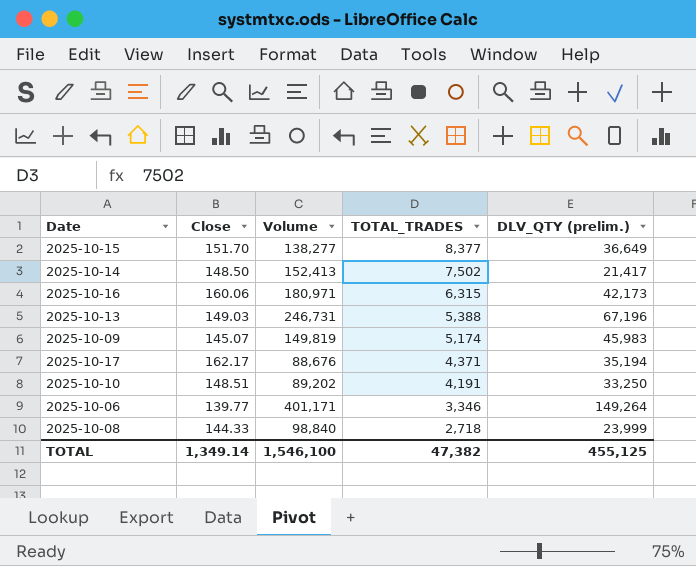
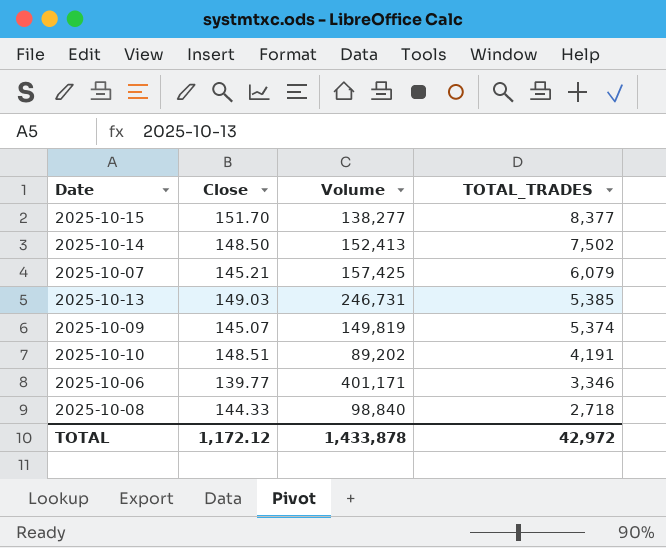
column DLV_QTY (prelim.) | position: 5 -> none
row 2025-10-16: 160.06 | 180,971 | 6,315 | 42,173 -> none
row 2025-10-17: 162.17 | 88,676 | 4,371 | 35,194 -> none
row 2025-10-07: none -> 145.21 | 157,425 | 6,079
2025-10-13 | TOTAL_TRADES: 5,388 -> 5,385
2025-10-09 | TOTAL_TRADES: 5,174 -> 5,374
TOTAL | Close: 1,349.14 -> 1,172.12
TOTAL | Volume: 1,546,100 -> 1,433,878
TOTAL | TOTAL_TRADES: 47,382 -> 42,972

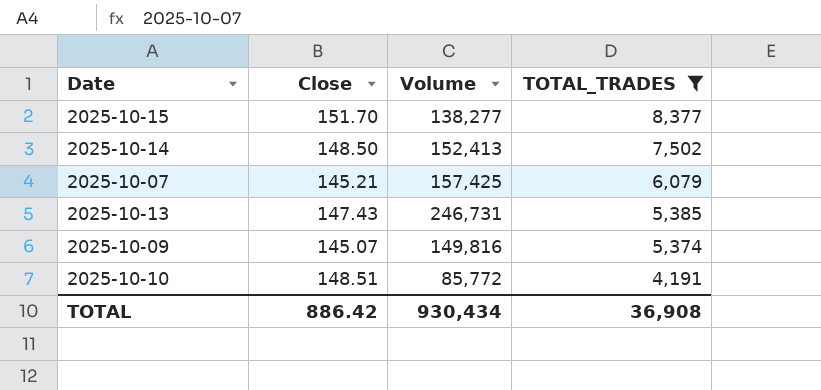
filter: none -> TOTAL_TRADES >= 4,191
2025-10-13 | Close: 149.03 -> 147.43
2025-10-09 | Volume: 149,819 -> 149,816
2025-10-10 | Volume: 89,202 -> 85,772
TOTAL | Close: 1,172.12 -> 886.42
TOTAL | Volume: 1,433,878 -> 930,434
TOTAL | TOTAL_TRADES: 42,972 -> 36,908

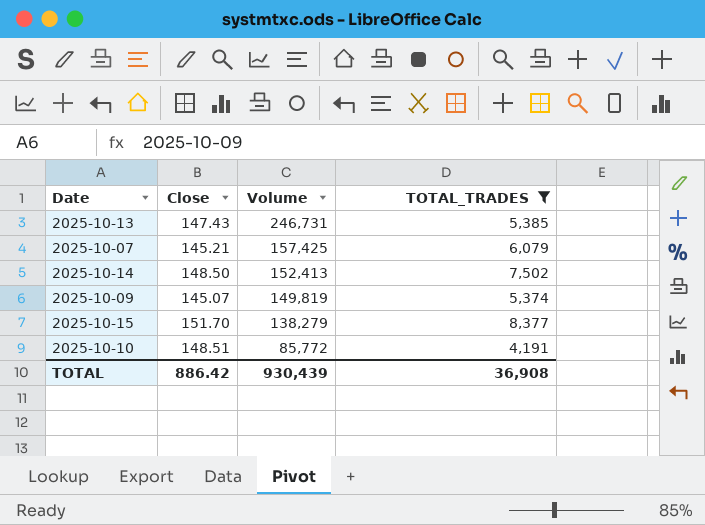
row order: TOTAL_TRADES descending -> Volume descending
2025-10-09 | Volume: 149,816 -> 149,819
2025-10-15 | Volume: 138,277 -> 138,279
TOTAL | Volume: 930,434 -> 930,439

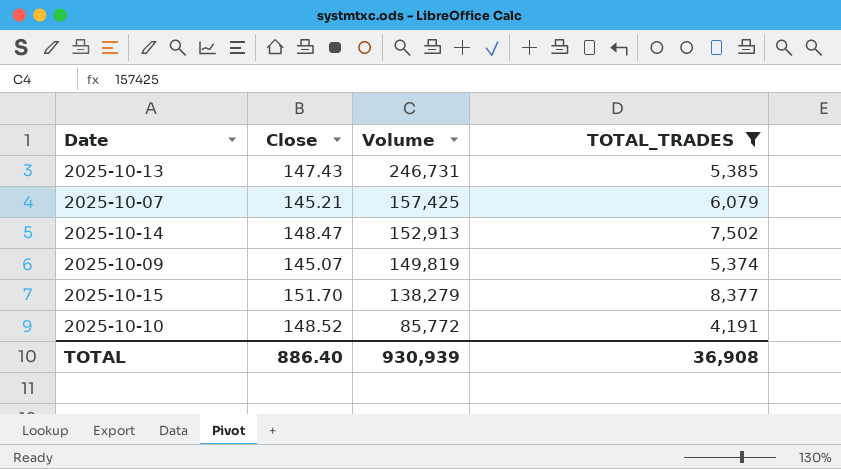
2025-10-14 | Close: 148.50 -> 148.47
2025-10-14 | Volume: 152,413 -> 152,913
2025-10-10 | Close: 148.51 -> 148.52
TOTAL | Close: 886.42 -> 886.40
TOTAL | Volume: 930,439 -> 930,939

